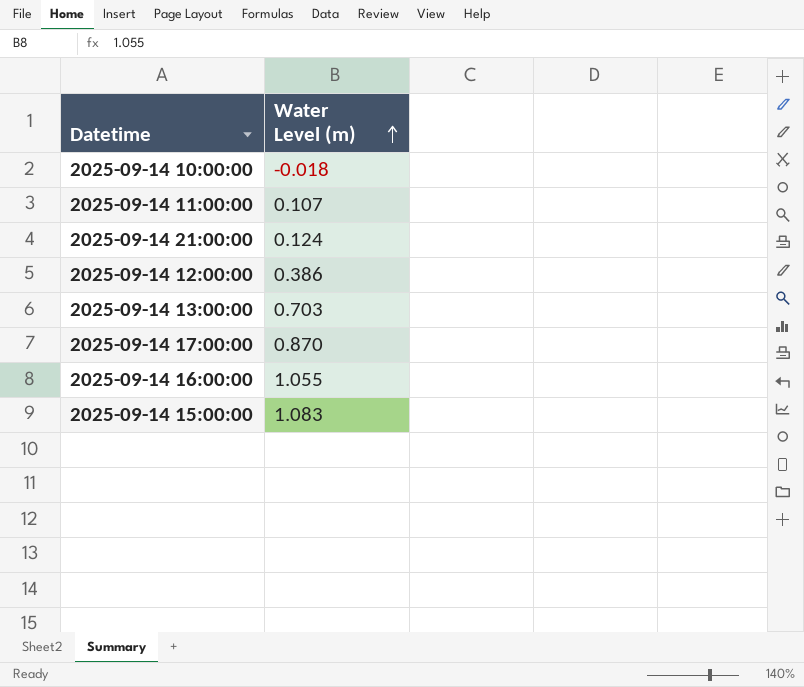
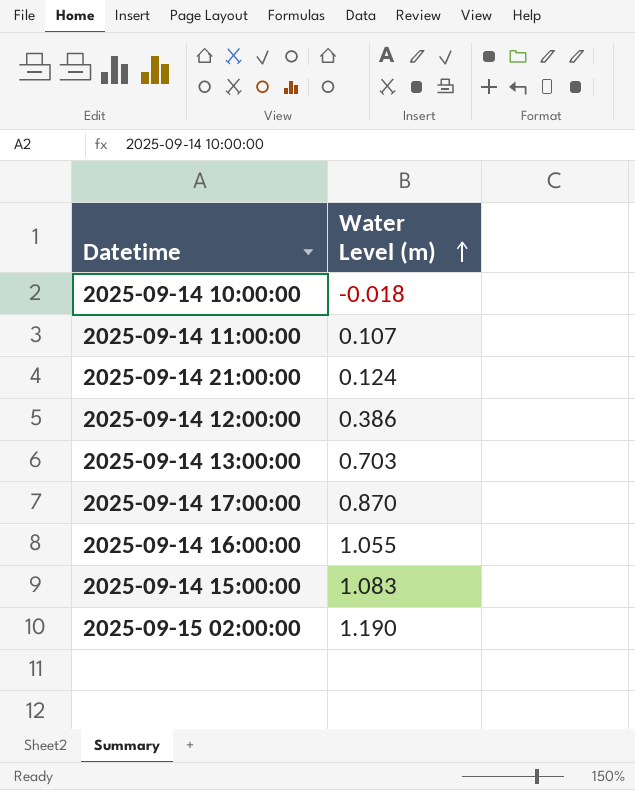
row 2025-09-15 02:00:00: none -> 1.190

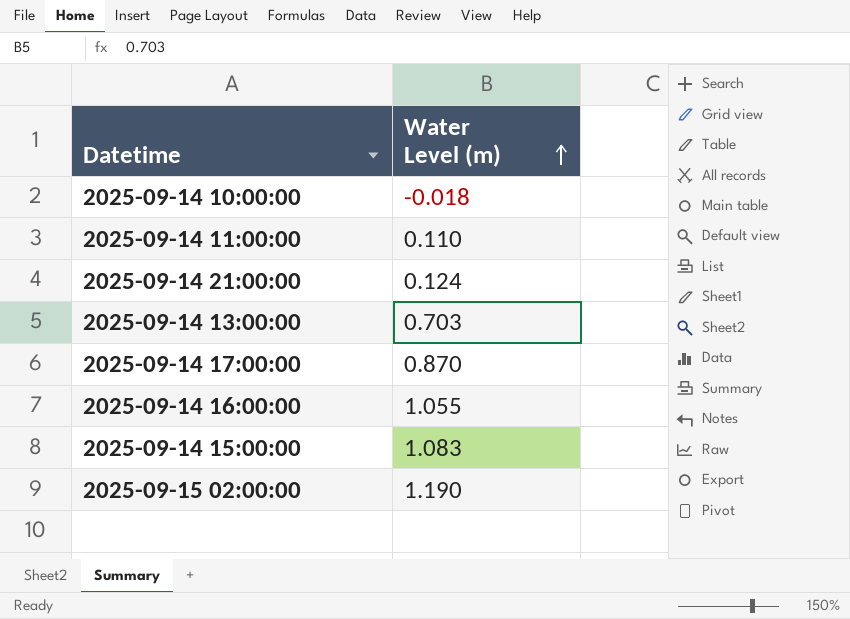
row 2025-09-14 12:00:00: 0.386 -> none
2025-09-14 11:00:00 | Water Level (m): 0.107 -> 0.110

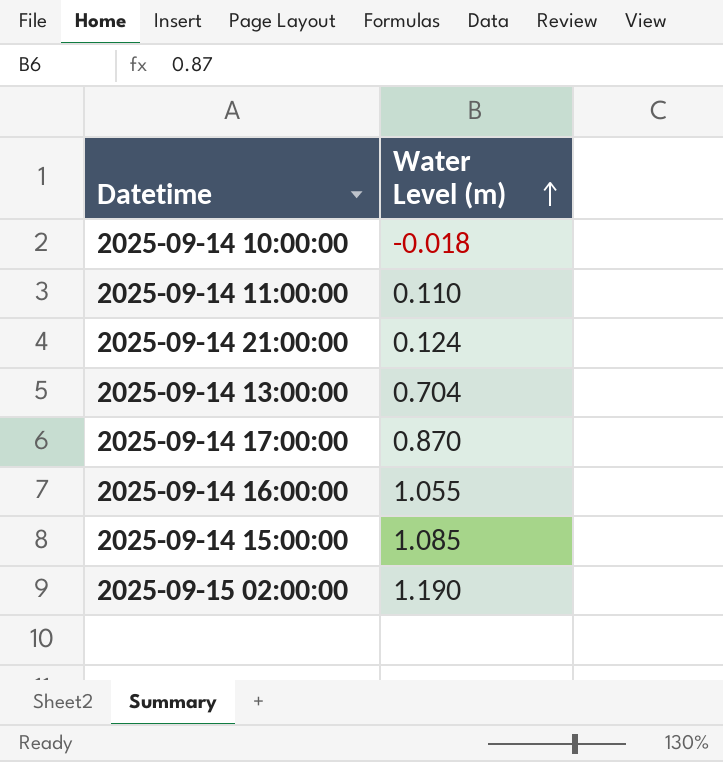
2025-09-14 13:00:00 | Water Level (m): 0.703 -> 0.704
2025-09-14 15:00:00 | Water Level (m): 1.083 -> 1.085

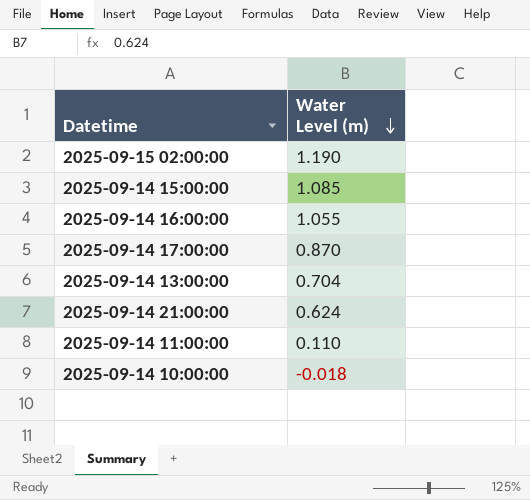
row order: Water Level (m) ascending -> Water Level (m) descending
2025-09-14 21:00:00 | Water Level (m): 0.124 -> 0.624

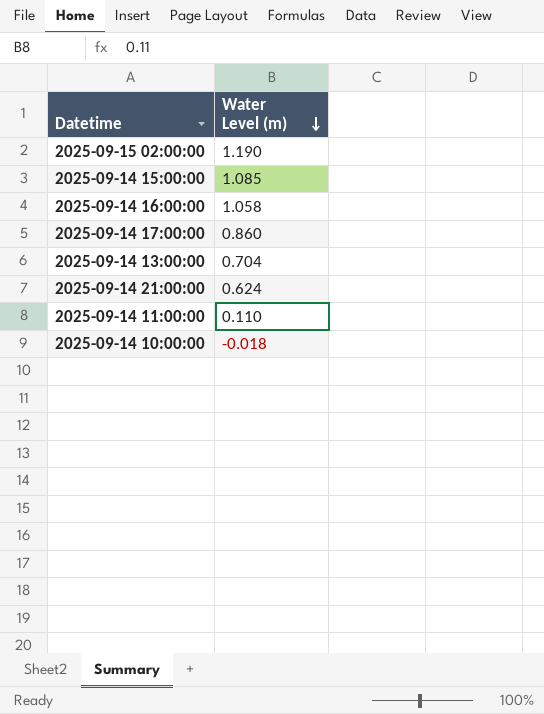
2025-09-14 16:00:00 | Water Level (m): 1.055 -> 1.058
2025-09-14 17:00:00 | Water Level (m): 0.870 -> 0.860

